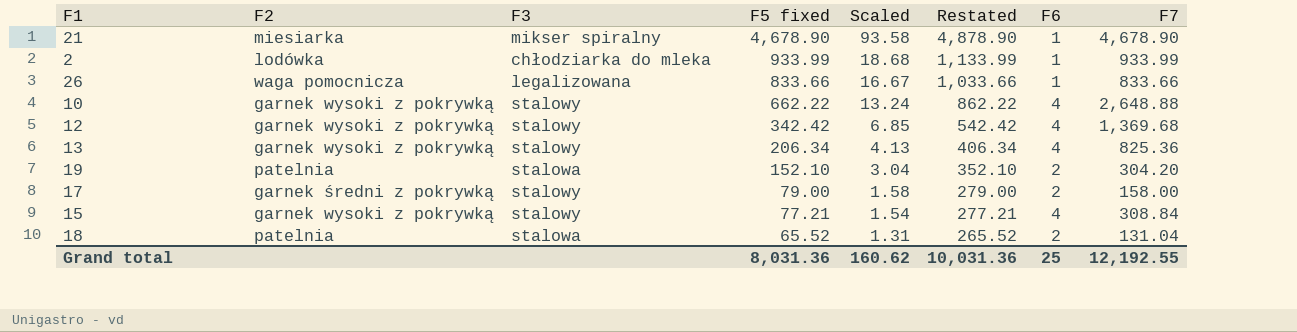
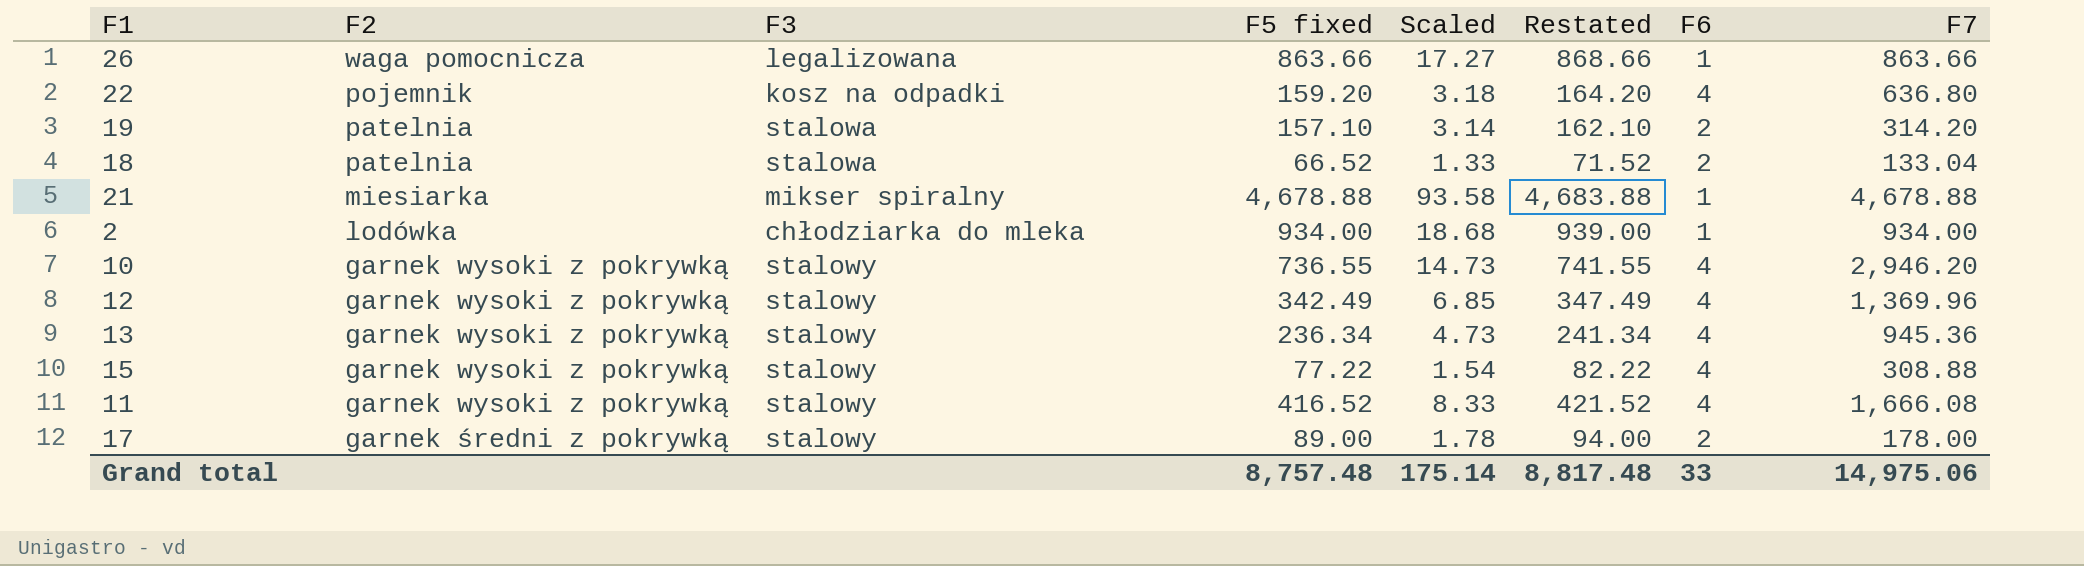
row order: F5 fixed descending -> F2 descending
column Restated | formula: [F5 fixed] + 200 -> [F5 fixed] + 5
26 | F5 fixed: 833.66 -> 863.66
26 | Scaled: 16.67 -> 17.27
26 | F7: 833.66 -> 863.66
row 22: none -> pojemnik | kosz na odpadki | 159.20 | 3.18 | 164.20 | 4 | 636.80
19 | F5 fixed: 152.10 -> 157.10
19 | Scaled: 3.04 -> 3.14
19 | F7: 304.20 -> 314.20
18 | F5 fixed: 65.52 -> 66.52
18 | Scaled: 1.31 -> 1.33
18 | F7: 131.04 -> 133.04
21 | F5 fixed: 4,678.90 -> 4,678.88
21 | F7: 4,678.90 -> 4,678.88
2 | F5 fixed: 933.99 -> 934.00
2 | F7: 933.99 -> 934.00
10 | F5 fixed: 662.22 -> 736.55
10 | Scaled: 13.24 -> 14.73
10 | F7: 2,648.88 -> 2,946.20
12 | F5 fixed: 342.42 -> 342.49
12 | F7: 1,369.68 -> 1,369.96
13 | F5 fixed: 206.34 -> 236.34
13 | Scaled: 4.13 -> 4.73
13 | F7: 825.36 -> 945.36
15 | F5 fixed: 77.21 -> 77.22
15 | F7: 308.84 -> 308.88
row 11: none -> garnek wysoki z pokrywką | stalowy | 416.52 | 8.33 | 421.52 | 4 | 1,666.08
17 | F5 fixed: 79.00 -> 89.00
17 | Scaled: 1.58 -> 1.78
17 | F7: 158.00 -> 178.00
Grand total | F5 fixed: 8,031.36 -> 8,757.48
Grand total | Scaled: 160.62 -> 175.14
Grand total | Restated: 10,031.36 -> 8,817.48
Grand total | F6: 25 -> 33
Grand total | F7: 12,192.55 -> 14,975.06

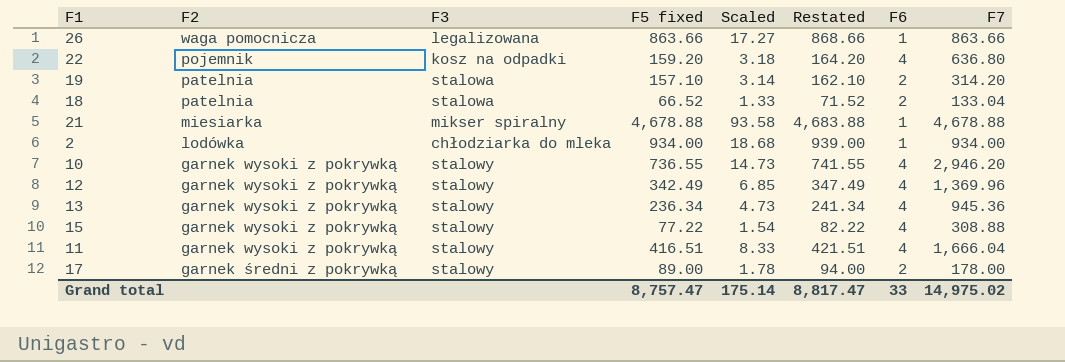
11 | F5 fixed: 416.52 -> 416.51
11 | Restated: 421.52 -> 421.51
11 | F7: 1,666.08 -> 1,666.04
Grand total | F5 fixed: 8,757.48 -> 8,757.47
Grand total | Restated: 8,817.48 -> 8,817.47
Grand total | F7: 14,975.06 -> 14,975.02

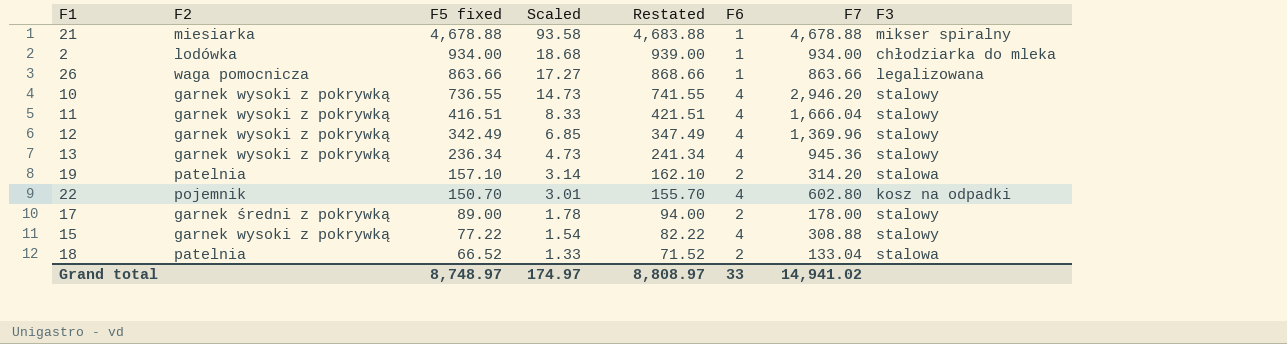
row order: F2 descending -> F5 fixed descending
column F3 | position: 3 -> 8
22 | F5 fixed: 159.20 -> 150.70
22 | Scaled: 3.18 -> 3.01
22 | Restated: 164.20 -> 155.70
22 | F7: 636.80 -> 602.80
Grand total | F5 fixed: 8,757.47 -> 8,748.97
Grand total | Scaled: 175.14 -> 174.97
Grand total | Restated: 8,817.47 -> 8,808.97
Grand total | F7: 14,975.02 -> 14,941.02

